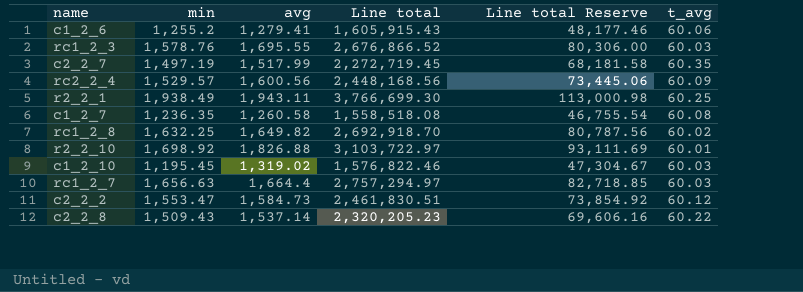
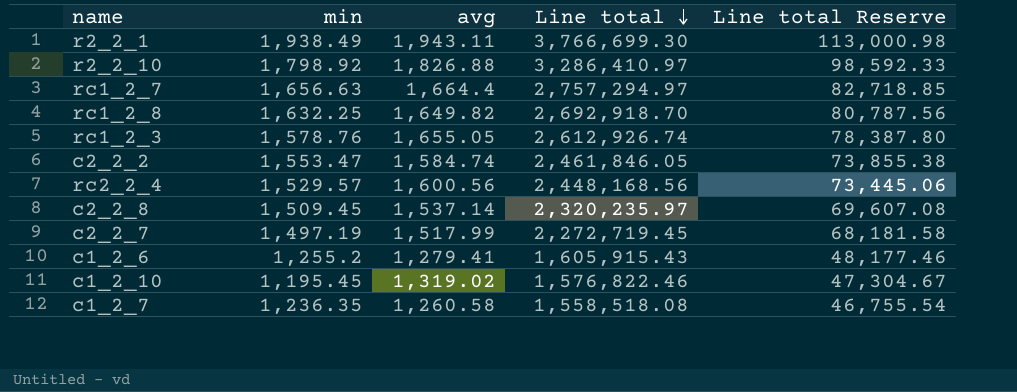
row order: none -> Line total descending
column t_avg | position: 6 -> none
r2_2_10 | min: 1,698.92 -> 1,798.92
r2_2_10 | Line total: 3,103,722.97 -> 3,286,410.97
r2_2_10 | Line total Reserve: 93,111.69 -> 98,592.33
rc1_2_3 | avg: 1,695.55 -> 1,655.05
rc1_2_3 | Line total: 2,676,866.52 -> 2,612,926.74
rc1_2_3 | Line total Reserve: 80,306.00 -> 78,387.80
c2_2_2 | avg: 1,584.73 -> 1,584.74
c2_2_2 | Line total: 2,461,830.51 -> 2,461,846.05
c2_2_2 | Line total Reserve: 73,854.92 -> 73,855.38
c2_2_8 | min: 1,509.43 -> 1,509.45
c2_2_8 | Line total: 2,320,205.23 -> 2,320,235.97
c2_2_8 | Line total Reserve: 69,606.16 -> 69,607.08

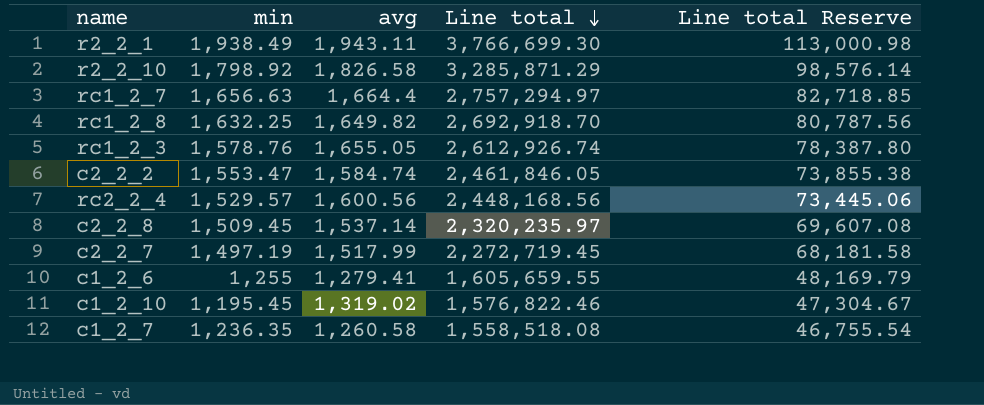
r2_2_10 | avg: 1,826.88 -> 1,826.58
r2_2_10 | Line total: 3,286,410.97 -> 3,285,871.29
r2_2_10 | Line total Reserve: 98,592.33 -> 98,576.14
c1_2_6 | min: 1,255.2 -> 1,255
c1_2_6 | Line total: 1,605,915.43 -> 1,605,659.55
c1_2_6 | Line total Reserve: 48,177.46 -> 48,169.79

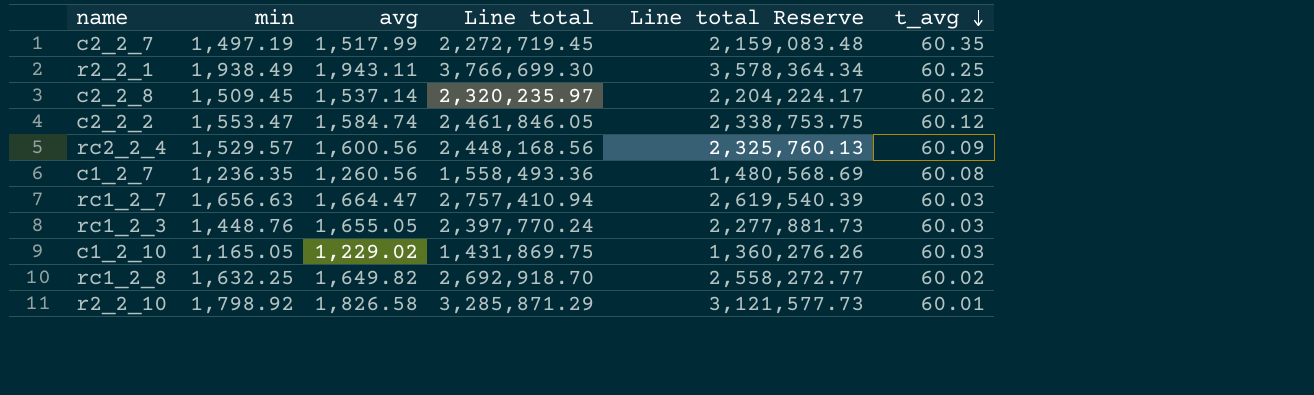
row order: Line total descending -> t_avg descending
column Line total Reserve | formula: [Line total] * 0.03 -> [Line total] * 0.95
column t_avg | position: none -> 6
row c1_2_6: 1,255 | 1,279.41 | 1,605,659.55 | 48,169.79 -> none
c1_2_7 | avg: 1,260.58 -> 1,260.56
c1_2_7 | Line total: 1,558,518.08 -> 1,558,493.36
rc1_2_7 | avg: 1,664.4 -> 1,664.47
rc1_2_7 | Line total: 2,757,294.97 -> 2,757,410.94
rc1_2_3 | min: 1,578.76 -> 1,448.76
rc1_2_3 | Line total: 2,612,926.74 -> 2,397,770.24
c1_2_10 | min: 1,195.45 -> 1,165.05
c1_2_10 | avg: 1,319.02 -> 1,229.02
c1_2_10 | Line total: 1,576,822.46 -> 1,431,869.75

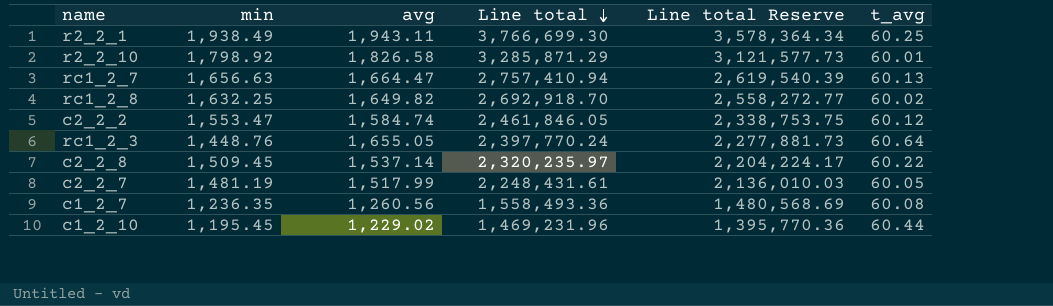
row order: t_avg descending -> Line total descending
row rc2_2_4: 1,529.57 | 1,600.56 | 2,448,168.56 | 2,325,760.13 | 60.09 -> none
rc1_2_7 | t_avg: 60.03 -> 60.13
rc1_2_3 | t_avg: 60.03 -> 60.64
c2_2_7 | min: 1,497.19 -> 1,481.19
c2_2_7 | Line total: 2,272,719.45 -> 2,248,431.61
c2_2_7 | Line total Reserve: 2,159,083.48 -> 2,136,010.03
c2_2_7 | t_avg: 60.35 -> 60.05
c1_2_10 | min: 1,165.05 -> 1,195.45
c1_2_10 | Line total: 1,431,869.75 -> 1,469,231.96
c1_2_10 | Line total Reserve: 1,360,276.26 -> 1,395,770.36
c1_2_10 | t_avg: 60.03 -> 60.44

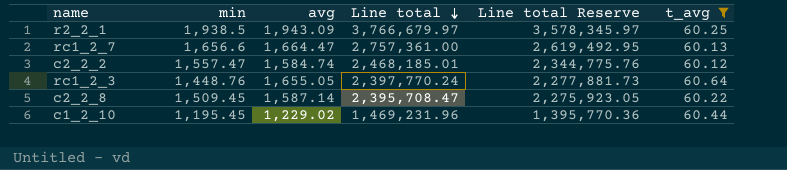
filter: none -> t_avg >= 60.12
r2_2_1 | min: 1,938.49 -> 1,938.5
r2_2_1 | avg: 1,943.11 -> 1,943.09
r2_2_1 | Line total: 3,766,699.30 -> 3,766,679.97
r2_2_1 | Line total Reserve: 3,578,364.34 -> 3,578,345.97
rc1_2_7 | min: 1,656.63 -> 1,656.6
rc1_2_7 | Line total: 2,757,410.94 -> 2,757,361.00
rc1_2_7 | Line total Reserve: 2,619,540.39 -> 2,619,492.95
c2_2_2 | min: 1,553.47 -> 1,557.47
c2_2_2 | Line total: 2,461,846.05 -> 2,468,185.01
c2_2_2 | Line total Reserve: 2,338,753.75 -> 2,344,775.76
c2_2_8 | avg: 1,537.14 -> 1,587.14
c2_2_8 | Line total: 2,320,235.97 -> 2,395,708.47
c2_2_8 | Line total Reserve: 2,204,224.17 -> 2,275,923.05

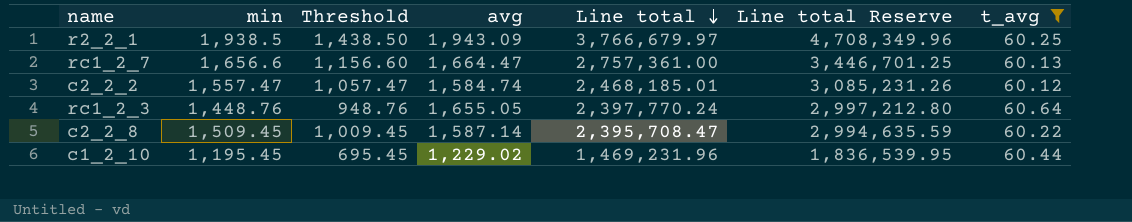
column Threshold | formula: none -> [min] - 500
column Line total Reserve | formula: [Line total] * 0.95 -> [Line total] * 1.25

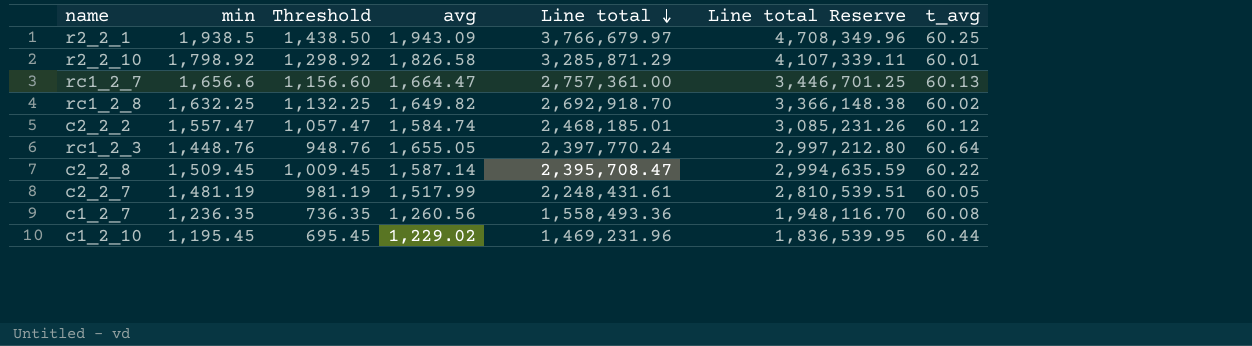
filter: t_avg >= 60.12 -> none

